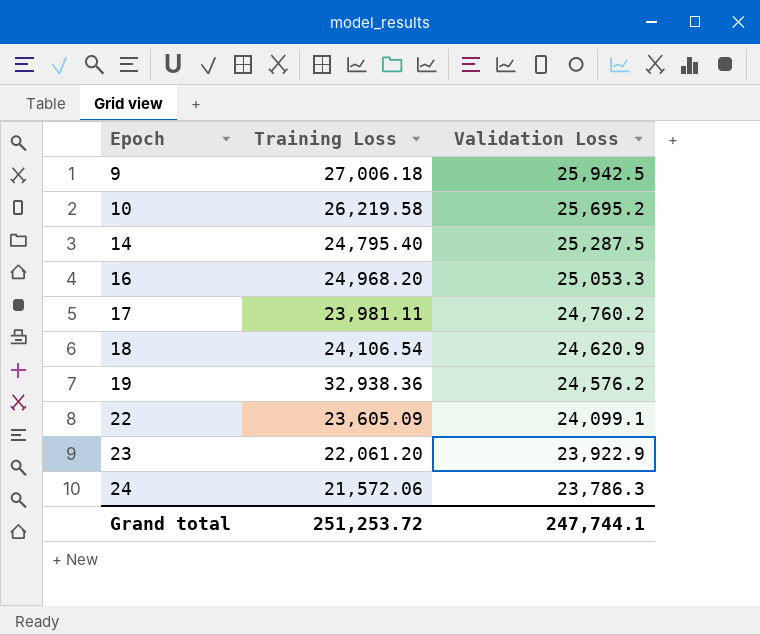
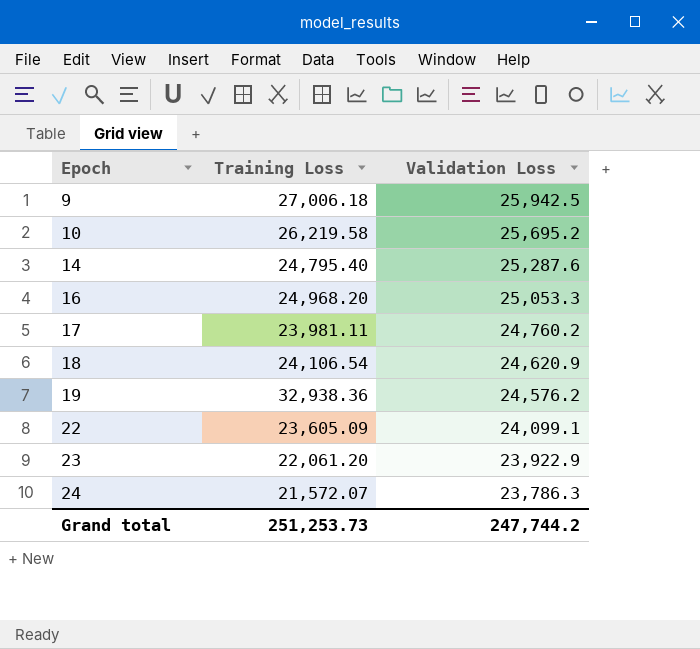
14 | Validation Loss: 25,287.5 -> 25,287.6
24 | Training Loss: 21,572.06 -> 21,572.07
Grand total | Training Loss: 251,253.72 -> 251,253.73
Grand total | Validation Loss: 247,744.1 -> 247,744.2

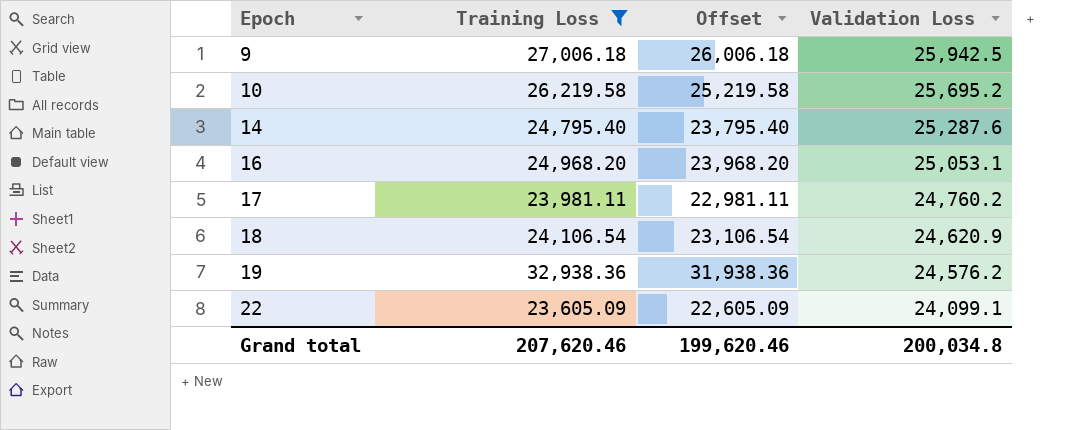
filter: none -> Training Loss >= 23,605.09
column Offset | formula: none -> [Training Loss] - 1000
16 | Validation Loss: 25,053.3 -> 25,053.1
Grand total | Training Loss: 251,253.73 -> 207,620.46
Grand total | Validation Loss: 247,744.2 -> 200,034.8

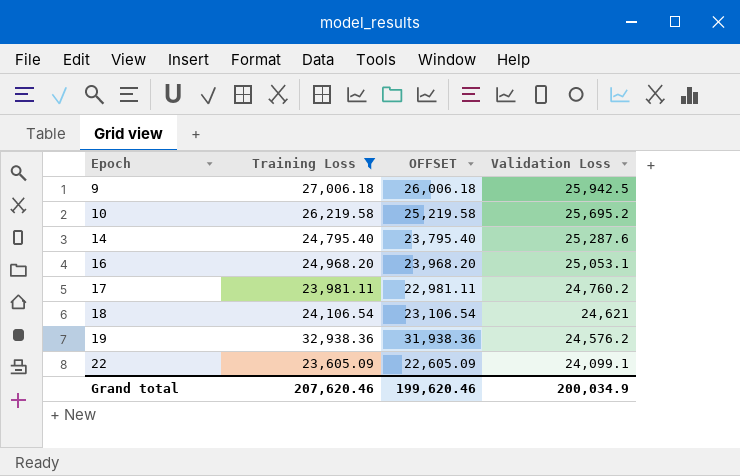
column name: Offset -> OFFSET
18 | Validation Loss: 24,620.9 -> 24,621
Grand total | Validation Loss: 200,034.8 -> 200,034.9

